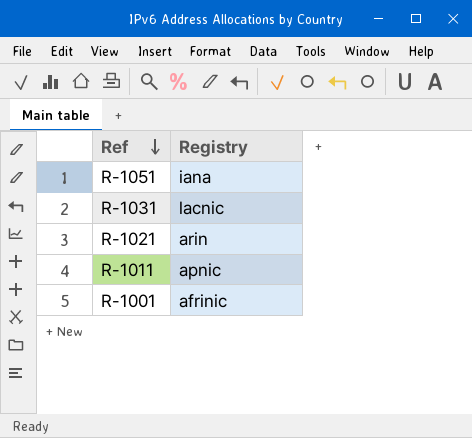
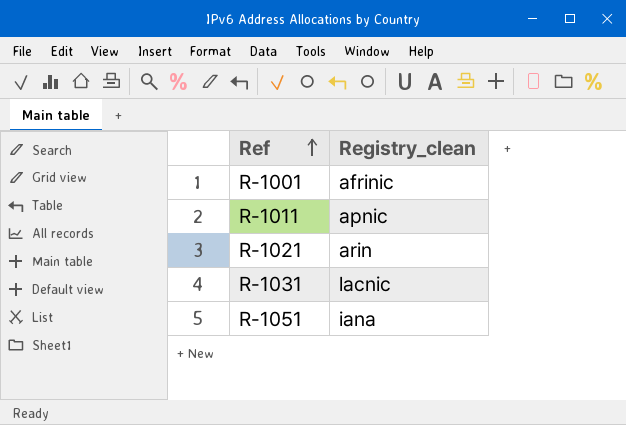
row order: Ref descending -> Ref ascending
column name: Registry -> Registry_clean

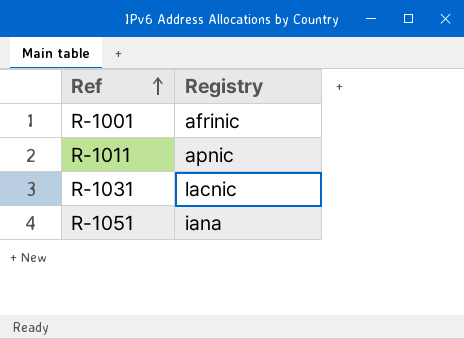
column name: Registry_clean -> Registry
row R-1021: arin -> none

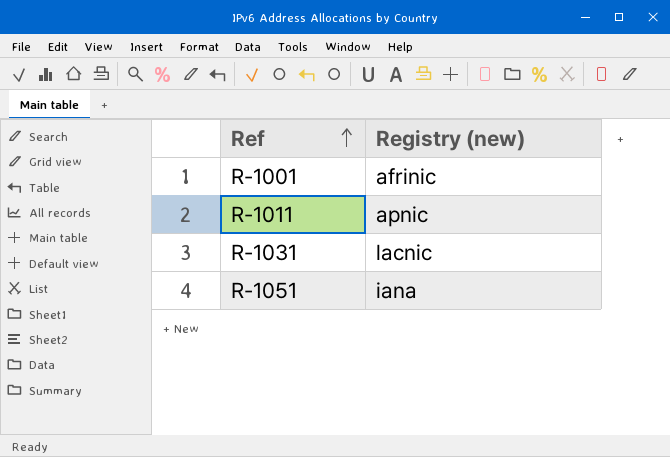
column name: Registry -> Registry (new)

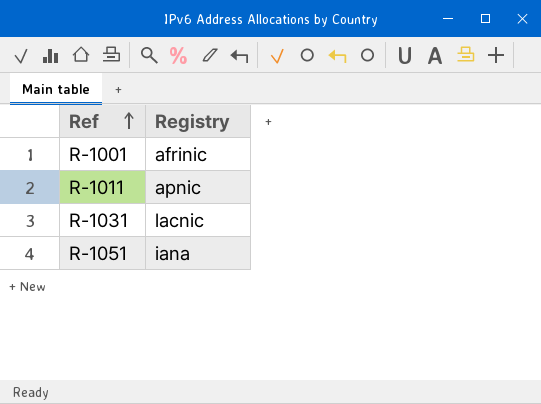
column name: Registry (new) -> Registry

